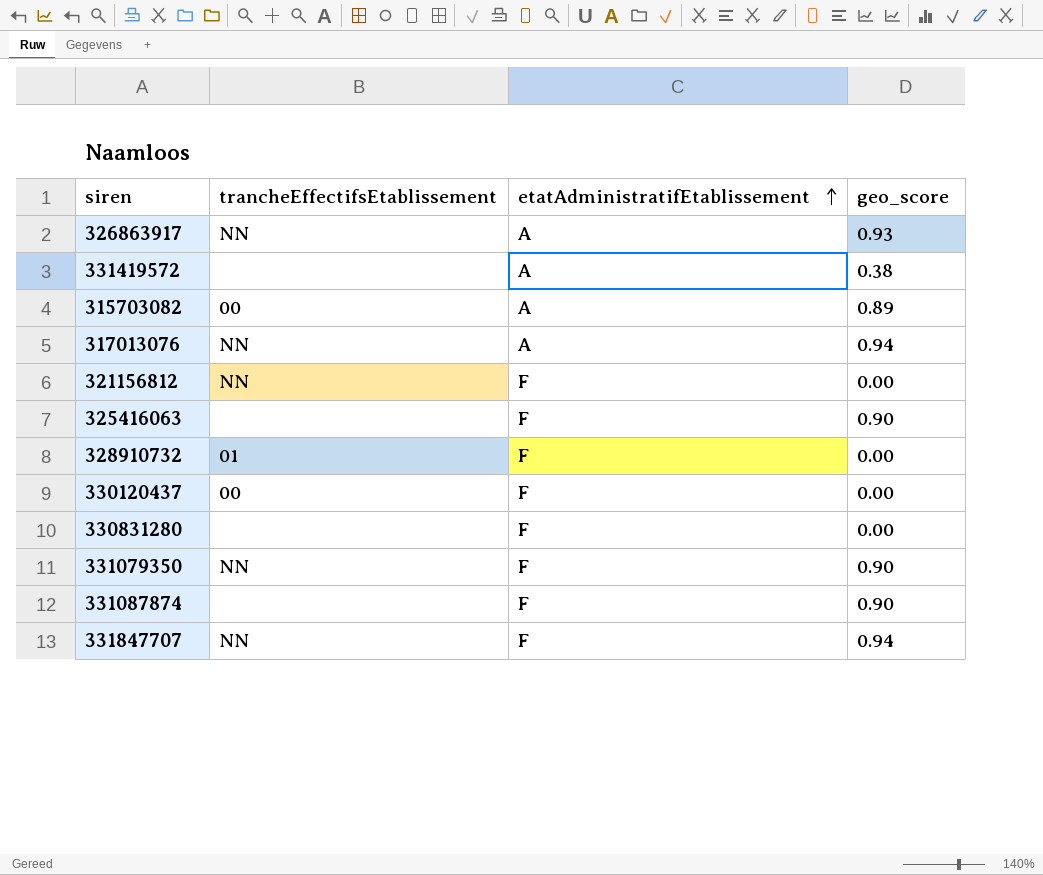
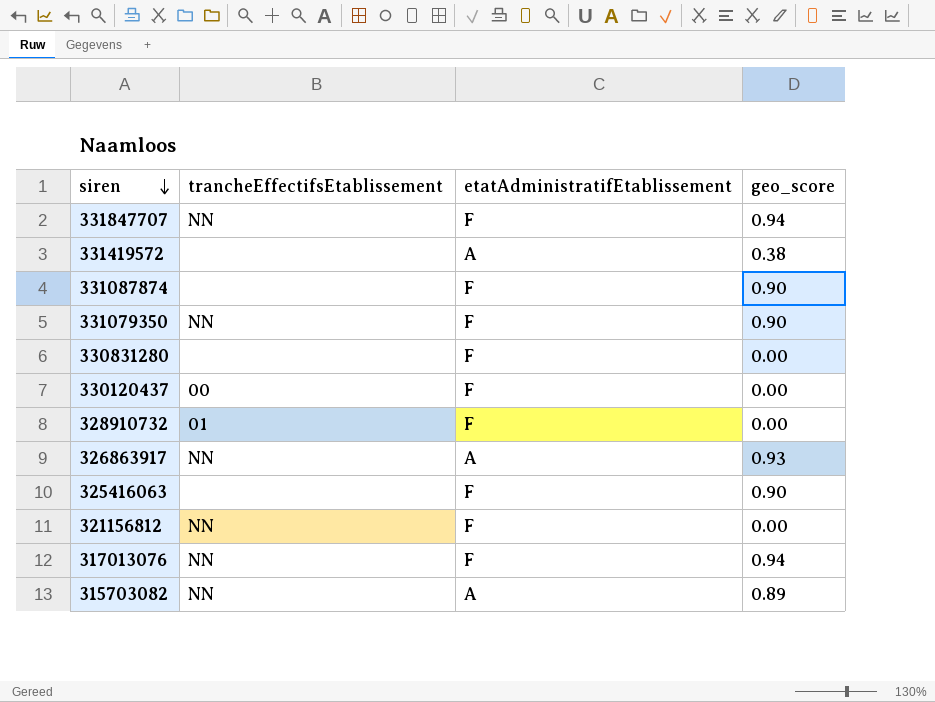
row order: etatAdministratifEtablissement ascending -> siren descending
317013076 | etatAdministratifEtablissement: A -> F
315703082 | trancheEffectifsEtablissement: 00 -> NN

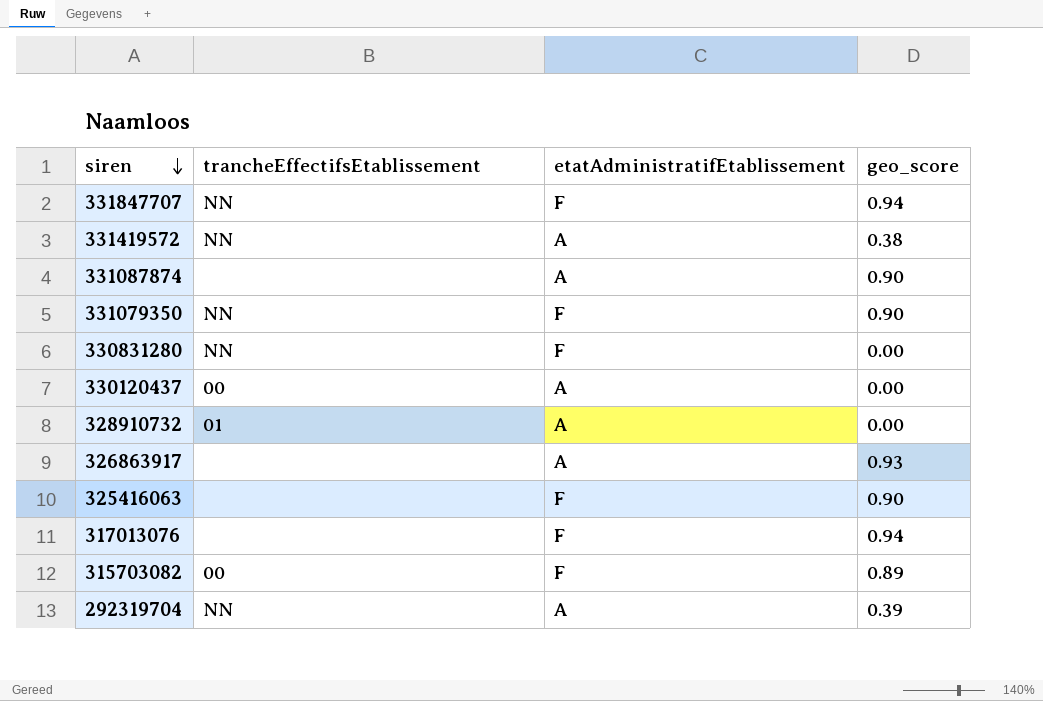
row 321156812: NN | F | 0.00 -> none
331419572 | trancheEffectifsEtablissement: none -> NN
331087874 | etatAdministratifEtablissement: F -> A
330831280 | trancheEffectifsEtablissement: none -> NN
330120437 | etatAdministratifEtablissement: F -> A
328910732 | etatAdministratifEtablissement: F -> A
326863917 | trancheEffectifsEtablissement: NN -> none
317013076 | trancheEffectifsEtablissement: NN -> none
315703082 | trancheEffectifsEtablissement: NN -> 00
315703082 | etatAdministratifEtablissement: A -> F
row 292319704: none -> NN | A | 0.39

